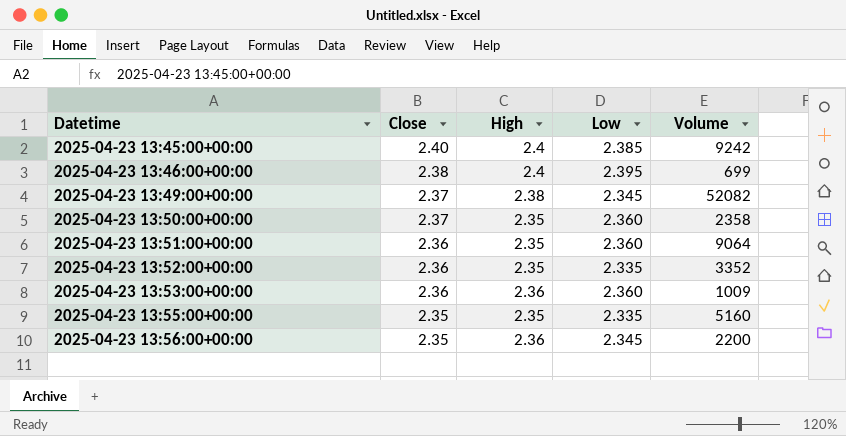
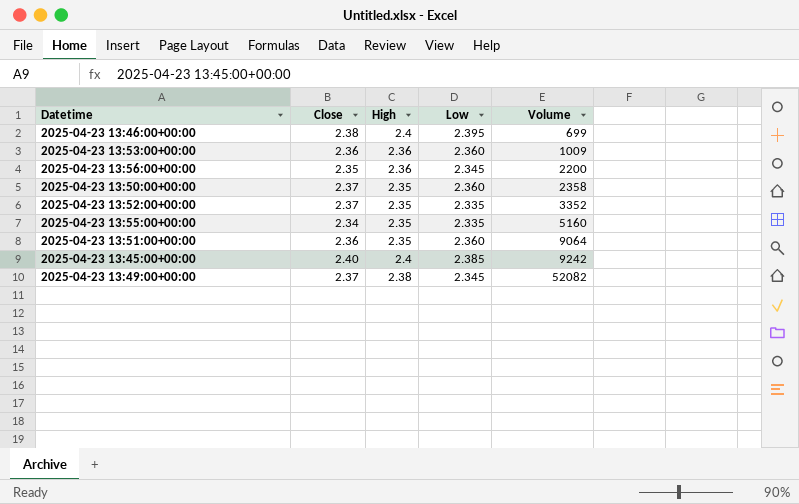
row order: Datetime ascending -> Volume ascending
2025-04-23 13:52:00+00:00 | Close: 2.36 -> 2.37
2025-04-23 13:55:00+00:00 | Close: 2.35 -> 2.34

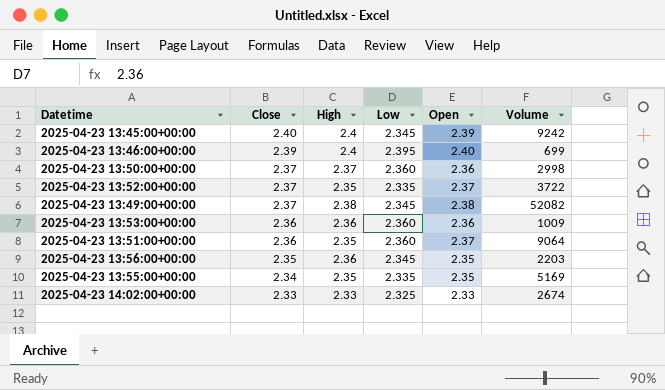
row order: Volume ascending -> Close descending
column Open | position: none -> 5
2025-04-23 13:45:00+00:00 | Low: 2.385 -> 2.345
2025-04-23 13:46:00+00:00 | Close: 2.38 -> 2.39
2025-04-23 13:50:00+00:00 | High: 2.35 -> 2.37
2025-04-23 13:50:00+00:00 | Volume: 2358 -> 2998
2025-04-23 13:52:00+00:00 | Volume: 3352 -> 3722
2025-04-23 13:56:00+00:00 | Volume: 2200 -> 2203
2025-04-23 13:55:00+00:00 | Volume: 5160 -> 5169
row 2025-04-23 14:02:00+00:00: none -> 2.33 | 2.33 | 2.325 | 2.33 | 2674

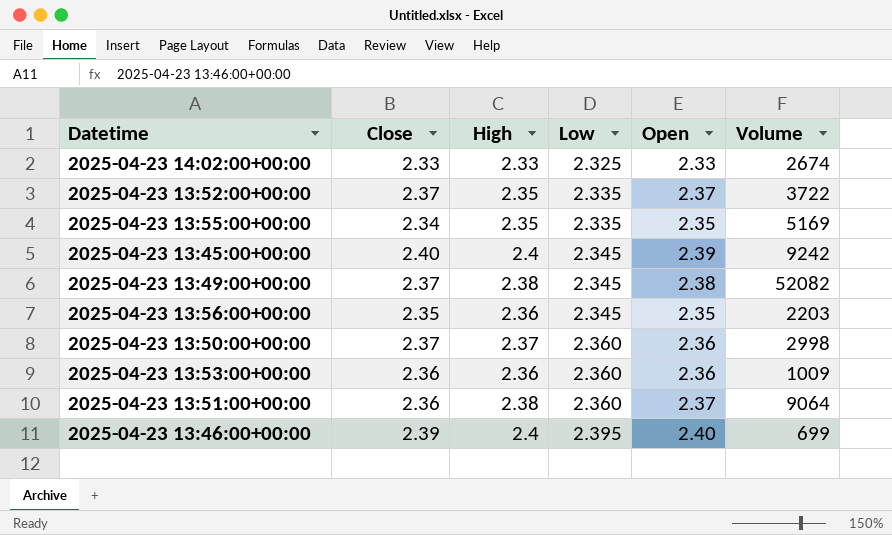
row order: Close descending -> Low ascending
2025-04-23 13:51:00+00:00 | High: 2.35 -> 2.38

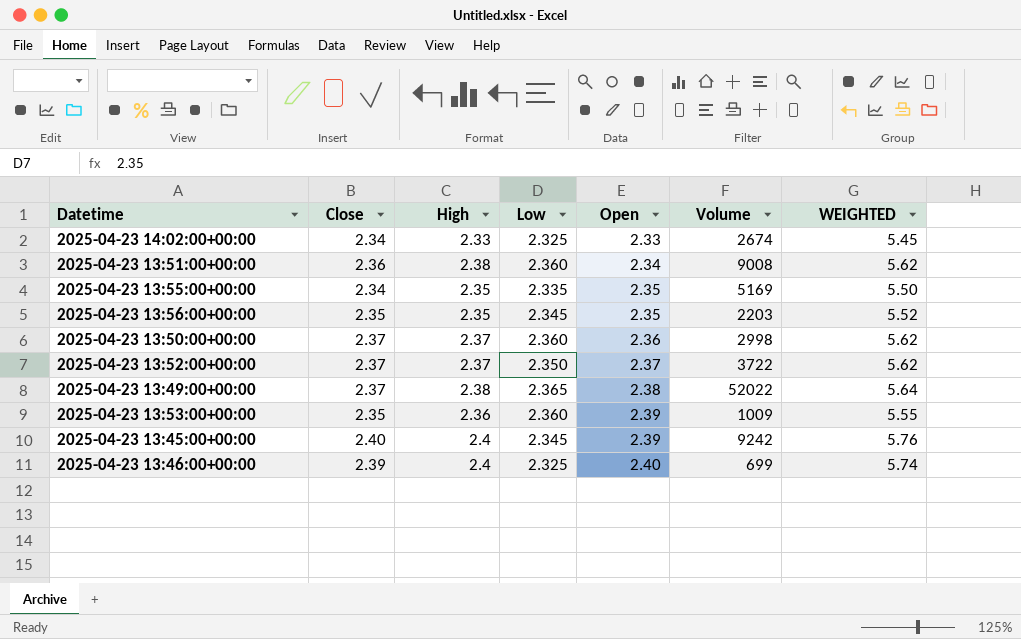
row order: Low ascending -> Open ascending
column WEIGHTED | formula: none -> [Close] * [High]
2025-04-23 14:02:00+00:00 | Close: 2.33 -> 2.34
2025-04-23 13:51:00+00:00 | Open: 2.37 -> 2.34
2025-04-23 13:51:00+00:00 | Volume: 9064 -> 9008
2025-04-23 13:56:00+00:00 | High: 2.36 -> 2.35
2025-04-23 13:52:00+00:00 | High: 2.35 -> 2.37
2025-04-23 13:52:00+00:00 | Low: 2.335 -> 2.350
2025-04-23 13:49:00+00:00 | Low: 2.345 -> 2.365
2025-04-23 13:49:00+00:00 | Volume: 52082 -> 52022
2025-04-23 13:53:00+00:00 | Close: 2.36 -> 2.35
2025-04-23 13:53:00+00:00 | Open: 2.36 -> 2.39
2025-04-23 13:46:00+00:00 | Low: 2.395 -> 2.325

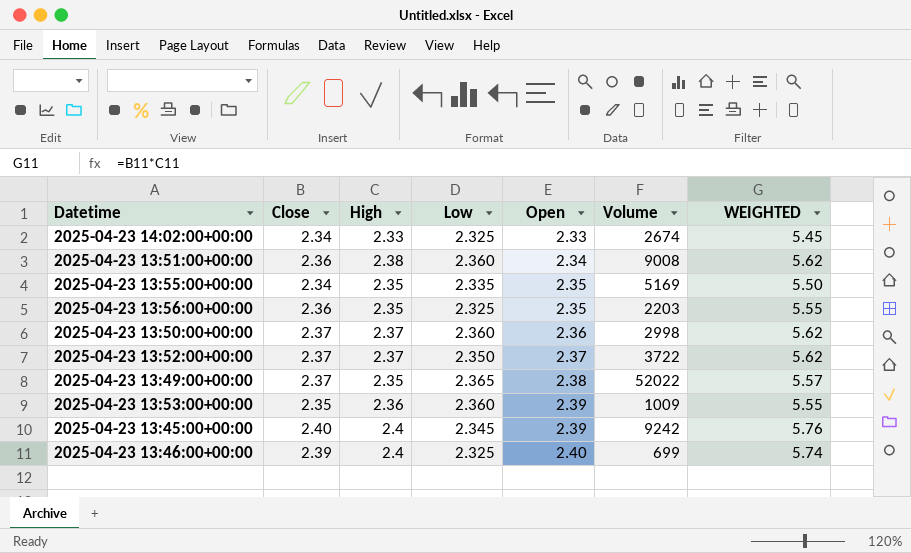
2025-04-23 13:56:00+00:00 | Close: 2.35 -> 2.36
2025-04-23 13:56:00+00:00 | Low: 2.345 -> 2.325
2025-04-23 13:56:00+00:00 | WEIGHTED: 5.52 -> 5.55
2025-04-23 13:49:00+00:00 | High: 2.38 -> 2.35
2025-04-23 13:49:00+00:00 | WEIGHTED: 5.64 -> 5.57

